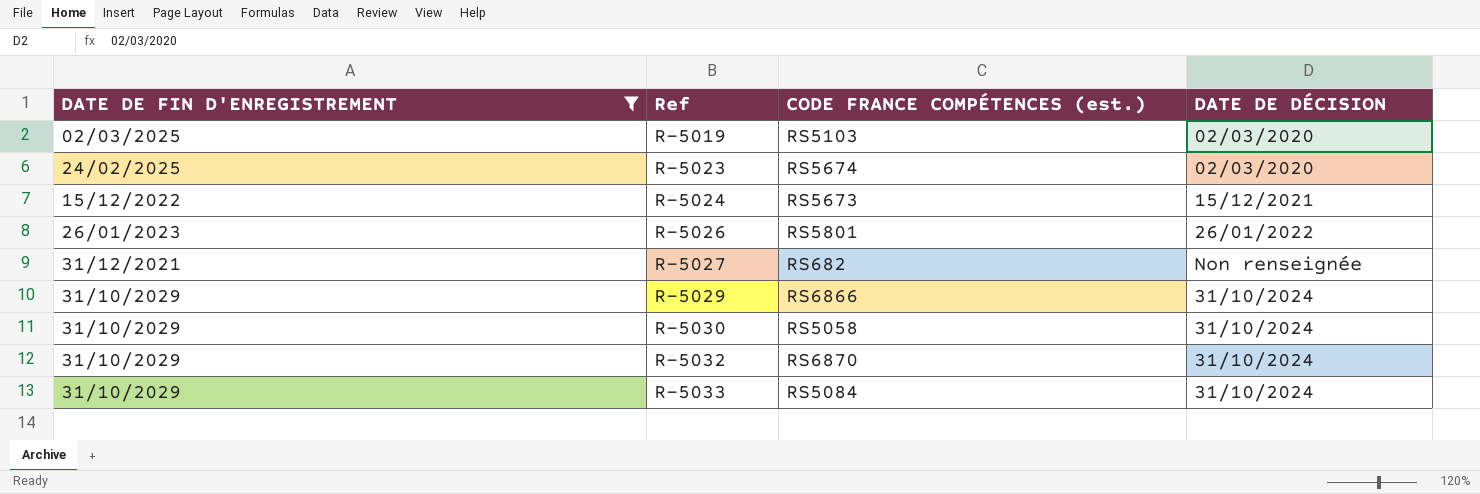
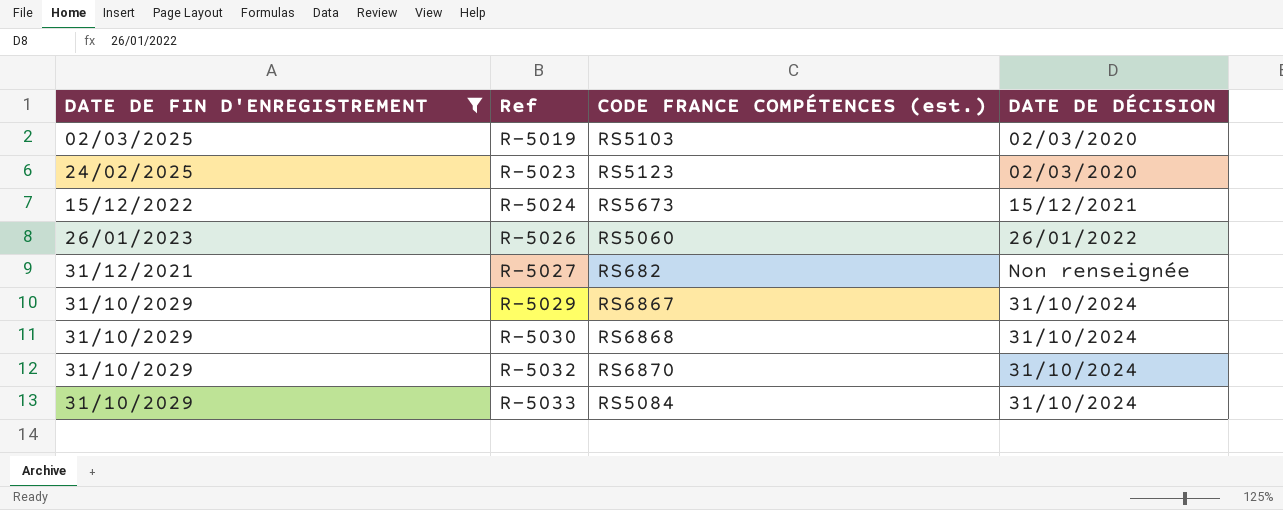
R-5023 | CODE FRANCE COMPÉTENCES (est.): RS5674 -> RS5123
R-5026 | CODE FRANCE COMPÉTENCES (est.): RS5801 -> RS5060
R-5029 | CODE FRANCE COMPÉTENCES (est.): RS6866 -> RS6867
R-5030 | CODE FRANCE COMPÉTENCES (est.): RS5058 -> RS6868

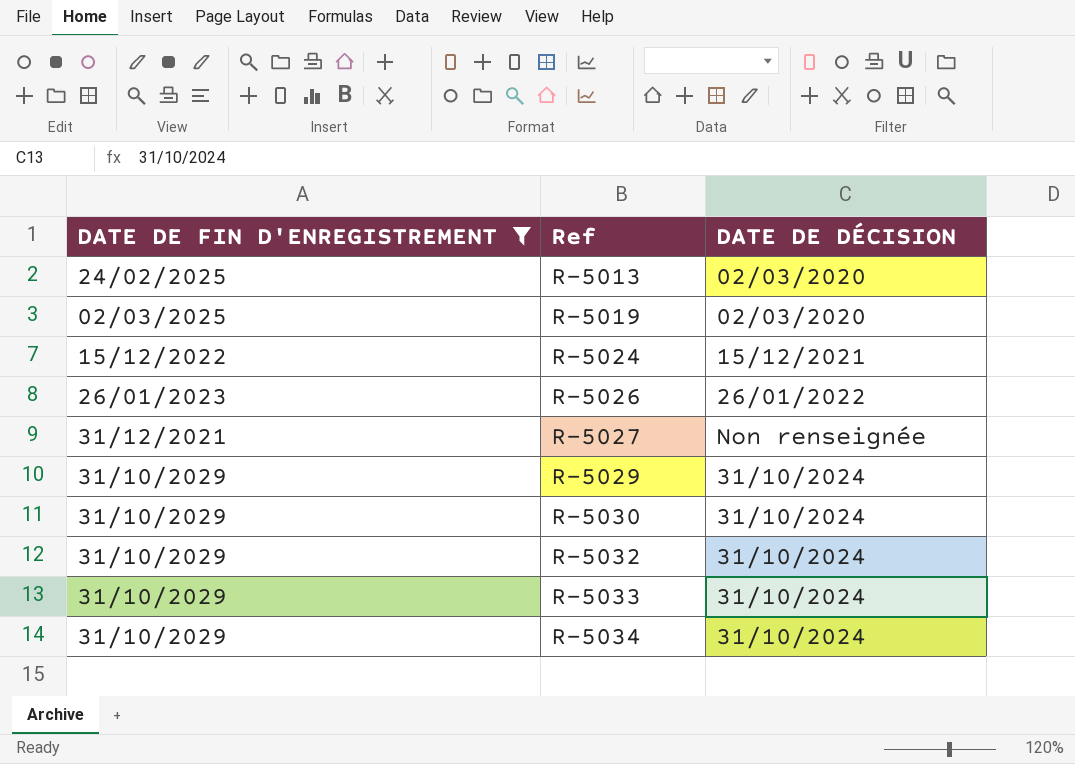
column CODE FRANCE COMPÉTENCES (est.) | position: 3 -> none
row R-5023: 24/02/2025 | RS5123 | 02/03/2020 -> none
row R-5013: none -> 24/02/2025 | 02/03/2020
row R-5034: none -> 31/10/2029 | 31/10/2024

